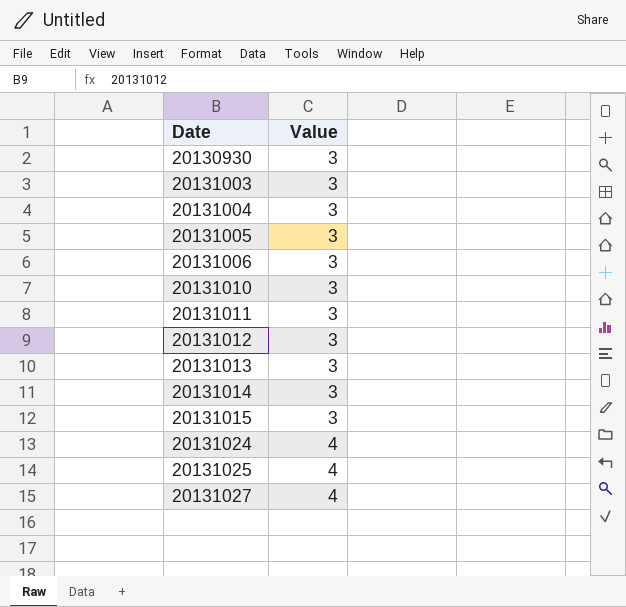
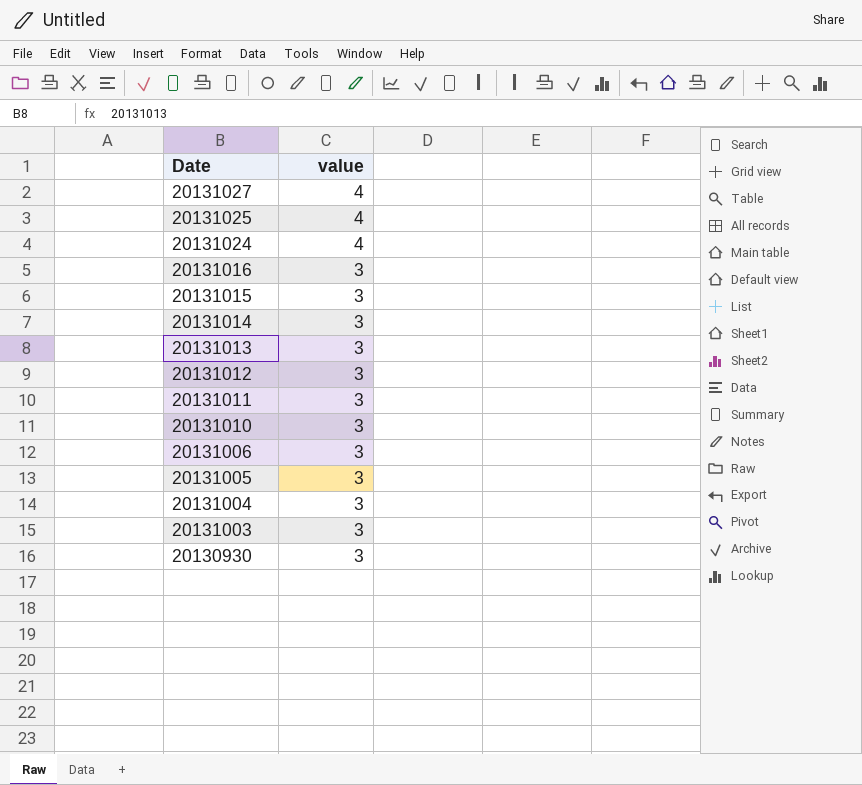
row order: Date ascending -> Date descending
column name: Value -> value
row 20131016: none -> 3

